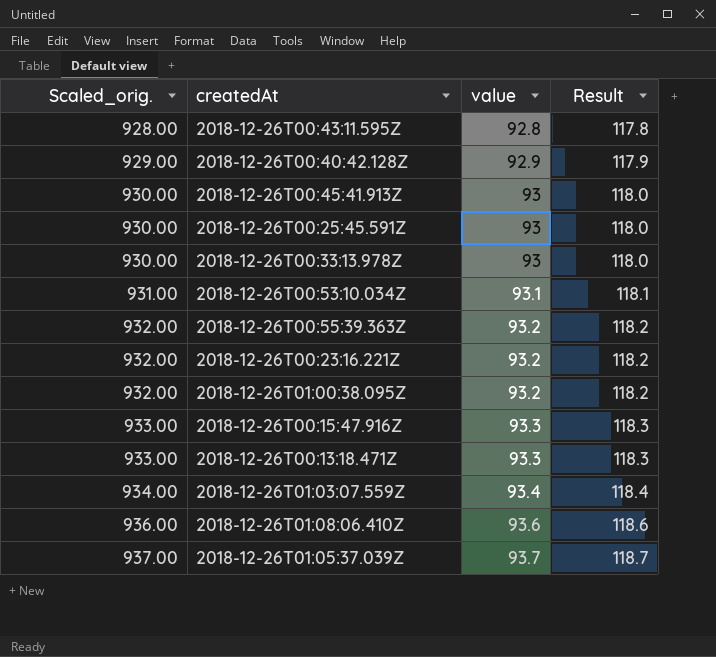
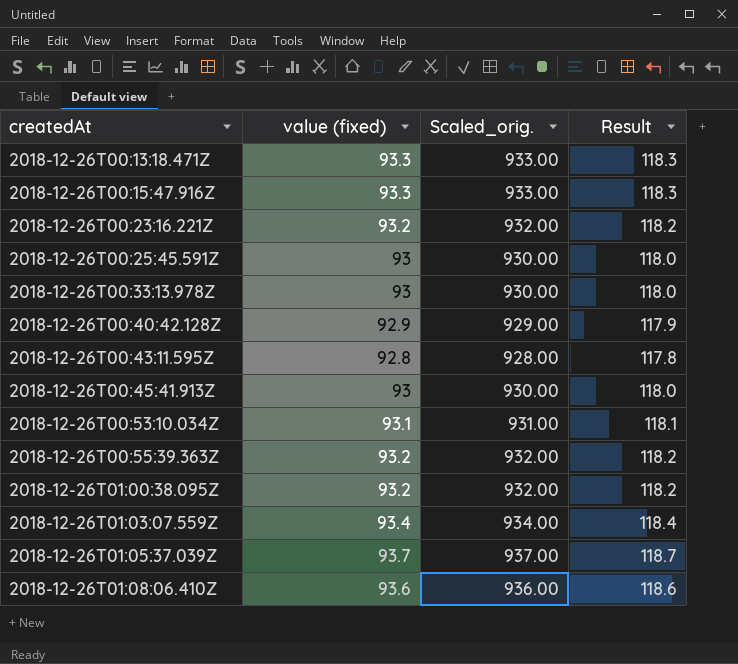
row order: Scaled_orig. ascending -> createdAt ascending
column name: value -> value (fixed)
column Scaled_orig. | position: 1 -> 3

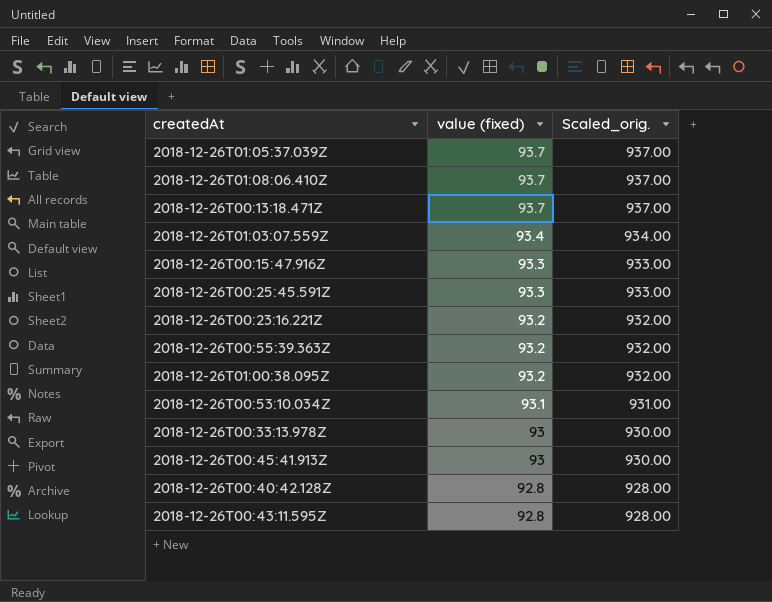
row order: createdAt ascending -> value (fixed) descending
column Result | formula: [value (fixed)] + 25 -> none
2018-12-26T01:08:06.410Z | value (fixed): 93.6 -> 93.7
2018-12-26T01:08:06.410Z | Scaled_orig.: 936.00 -> 937.00
2018-12-26T00:13:18.471Z | value (fixed): 93.3 -> 93.7
2018-12-26T00:13:18.471Z | Scaled_orig.: 933.00 -> 937.00
2018-12-26T00:25:45.591Z | value (fixed): 93 -> 93.3
2018-12-26T00:25:45.591Z | Scaled_orig.: 930.00 -> 933.00
2018-12-26T00:40:42.128Z | value (fixed): 92.9 -> 92.8
2018-12-26T00:40:42.128Z | Scaled_orig.: 929.00 -> 928.00

